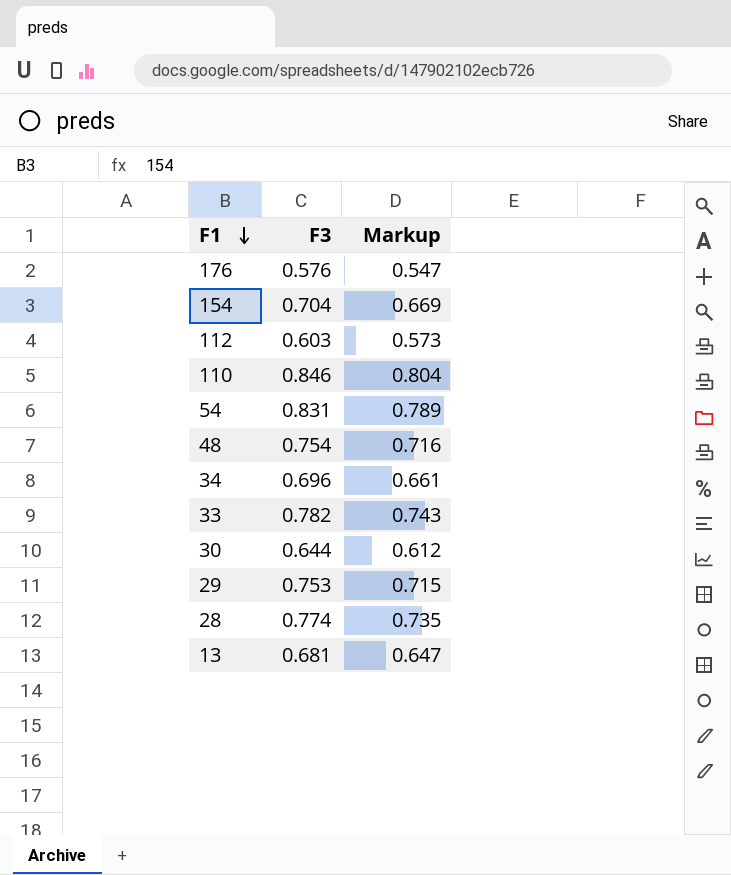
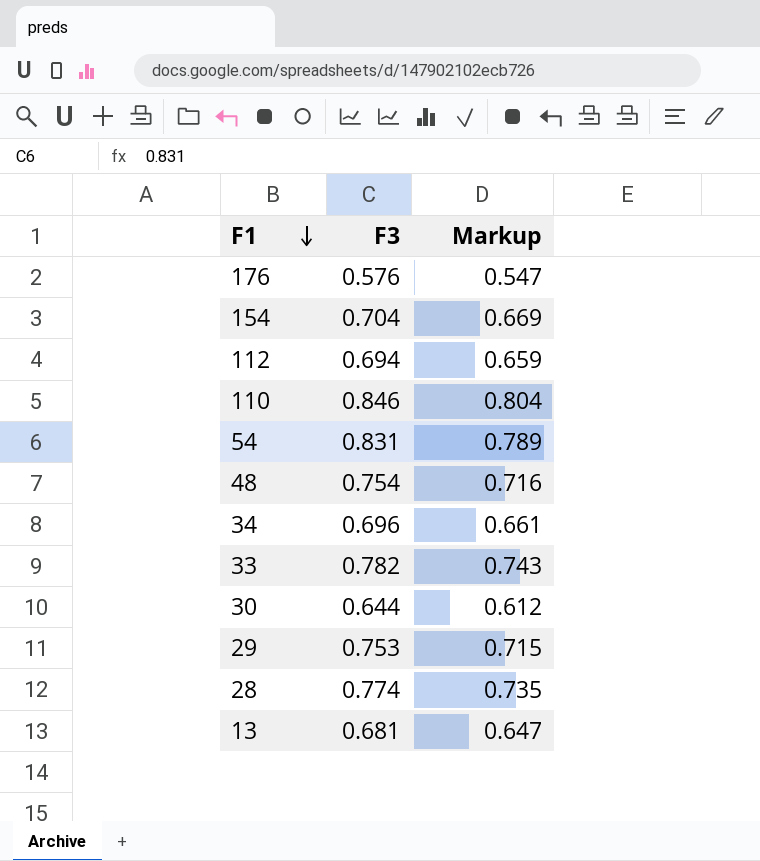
112 | F3: 0.603 -> 0.694
112 | Markup: 0.573 -> 0.659

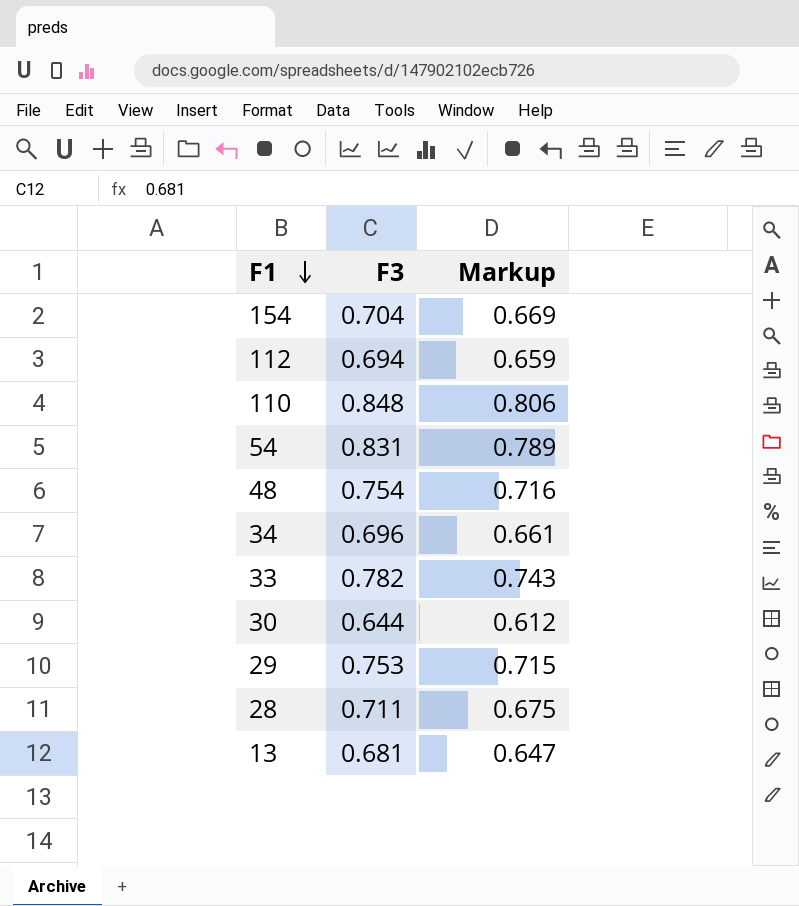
row 176: 0.576 | 0.547 -> none
110 | F3: 0.846 -> 0.848
110 | Markup: 0.804 -> 0.806
28 | F3: 0.774 -> 0.711
28 | Markup: 0.735 -> 0.675

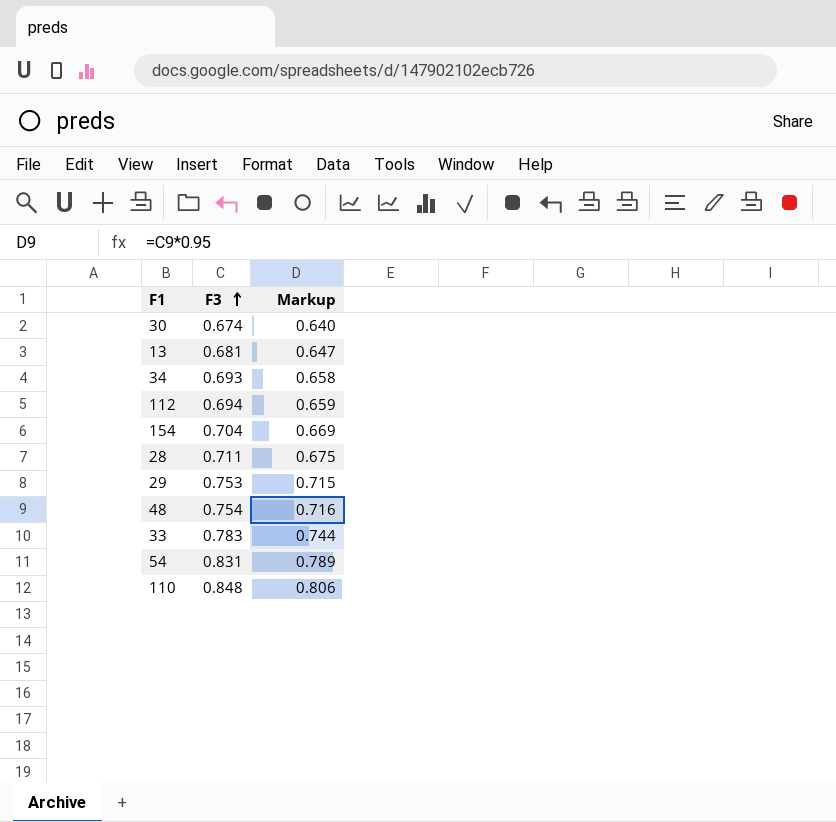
row order: F1 descending -> F3 ascending
30 | F3: 0.644 -> 0.674
30 | Markup: 0.612 -> 0.640
34 | F3: 0.696 -> 0.693
34 | Markup: 0.661 -> 0.658
33 | F3: 0.782 -> 0.783
33 | Markup: 0.743 -> 0.744

